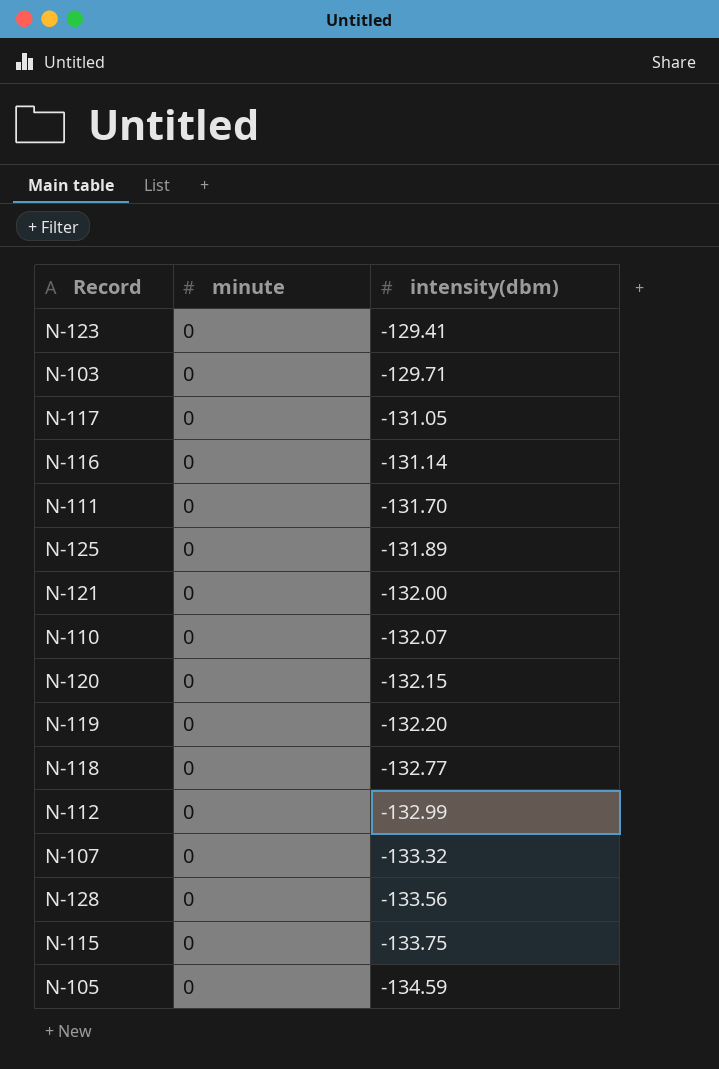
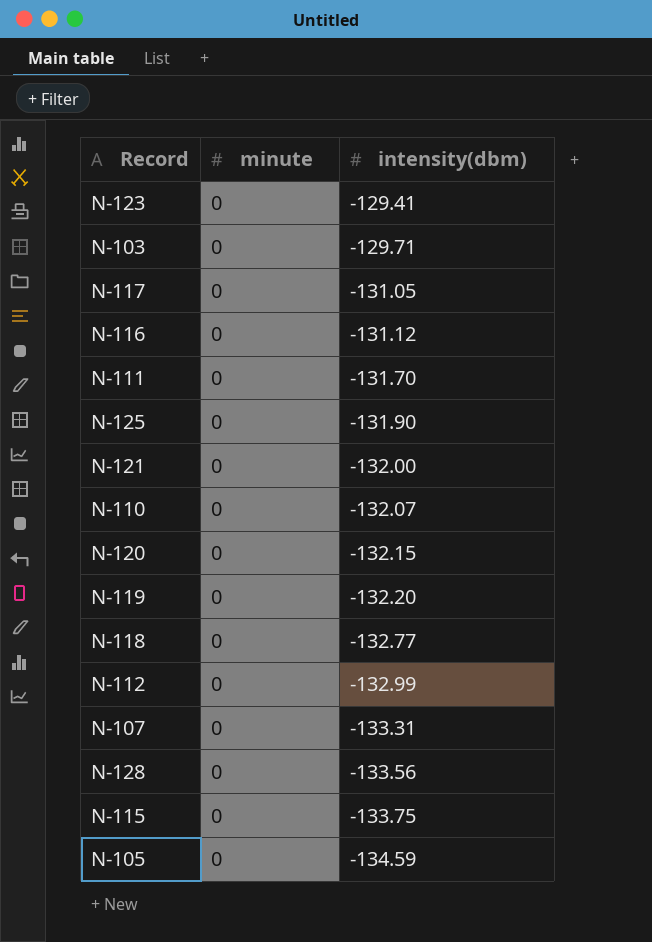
N-116 | intensity(dbm): -131.14 -> -131.12
N-125 | intensity(dbm): -131.89 -> -131.90
N-107 | intensity(dbm): -133.32 -> -133.31

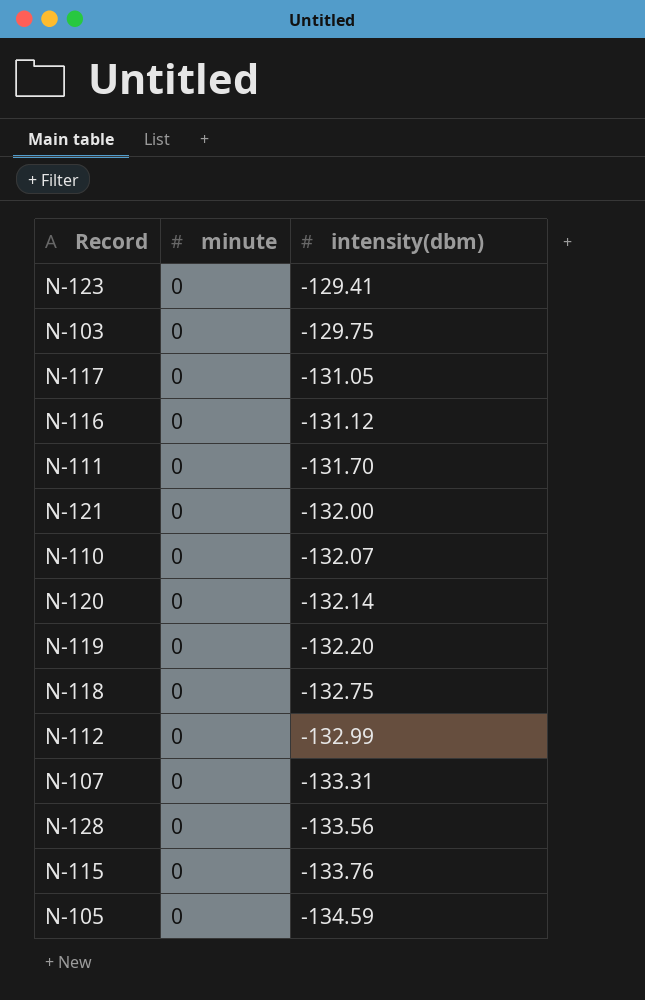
row N-125: 0 | -131.90 -> none
N-103 | intensity(dbm): -129.71 -> -129.75
N-120 | intensity(dbm): -132.15 -> -132.14
N-118 | intensity(dbm): -132.77 -> -132.75
N-115 | intensity(dbm): -133.75 -> -133.76

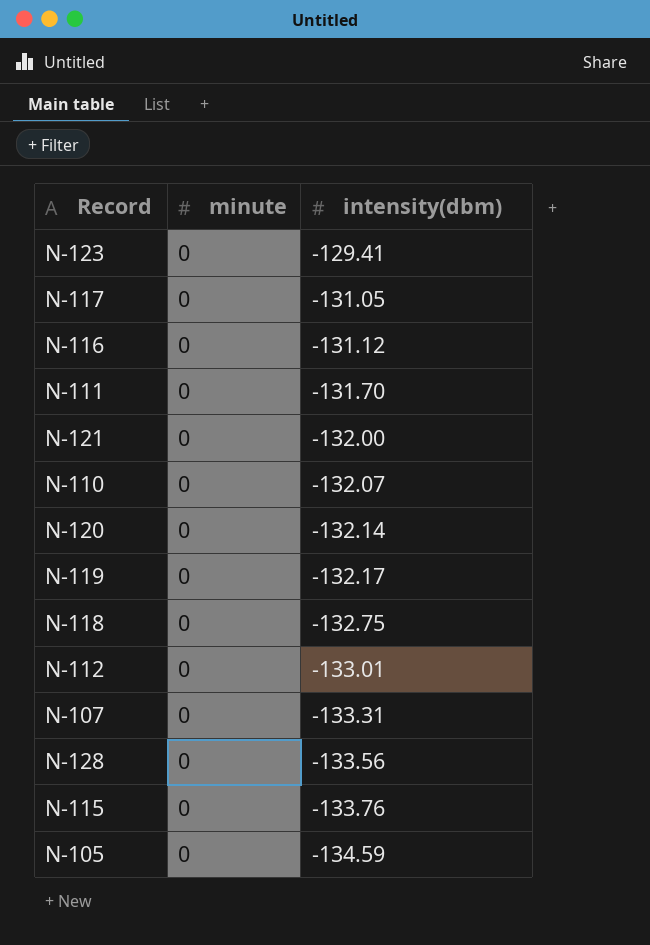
row N-103: 0 | -129.75 -> none
N-119 | intensity(dbm): -132.20 -> -132.17
N-112 | intensity(dbm): -132.99 -> -133.01

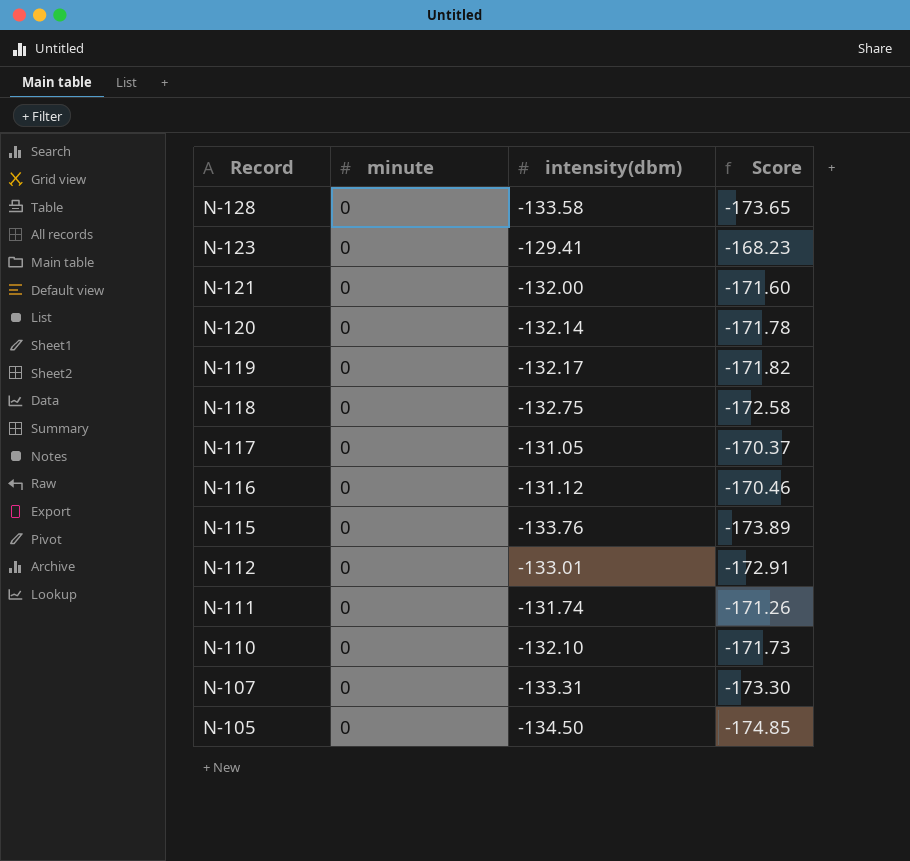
row order: intensity(dbm) descending -> Record descending
column Score | formula: none -> [intensity(dbm)] * 1.3
N-128 | intensity(dbm): -133.56 -> -133.58
N-111 | intensity(dbm): -131.70 -> -131.74
N-110 | intensity(dbm): -132.07 -> -132.10
N-105 | intensity(dbm): -134.59 -> -134.50

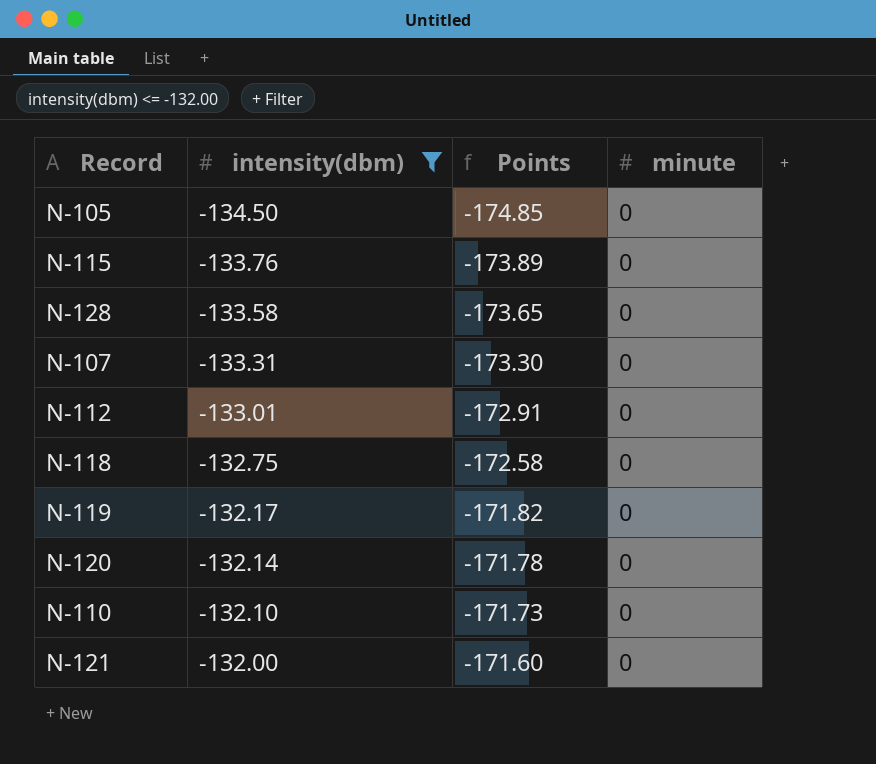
filter: none -> intensity(dbm) <= -132.00
row order: Record descending -> intensity(dbm) ascending
column name: Score -> Points
column minute | position: 2 -> 4

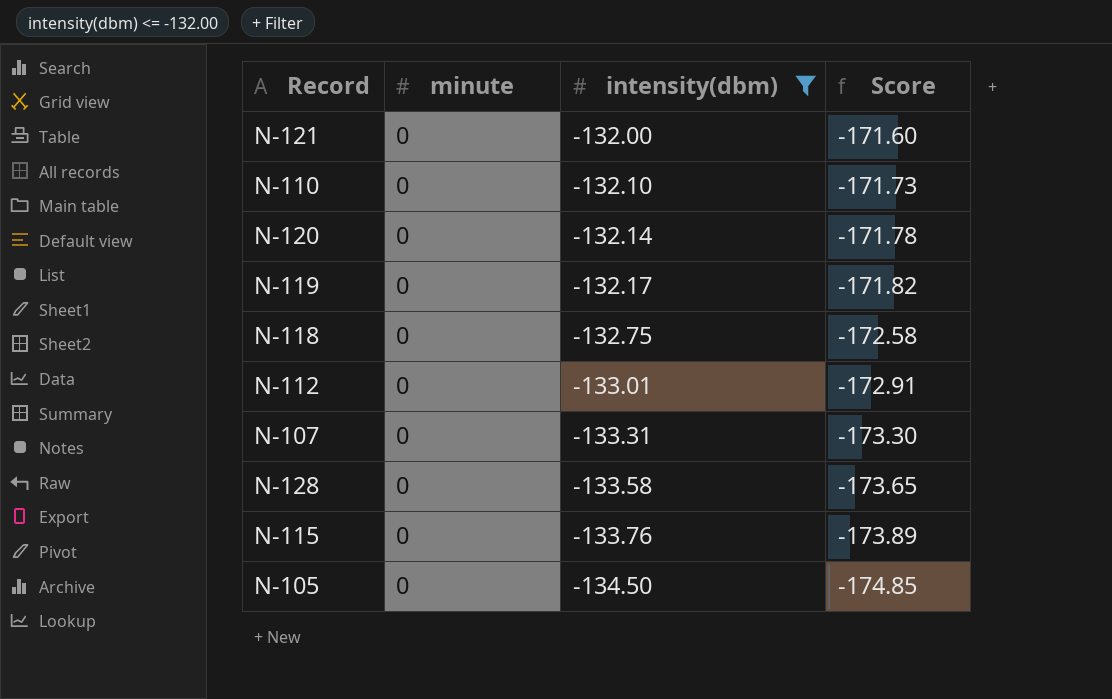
row order: intensity(dbm) ascending -> intensity(dbm) descending
column minute | position: 4 -> 2
column name: Points -> Score

